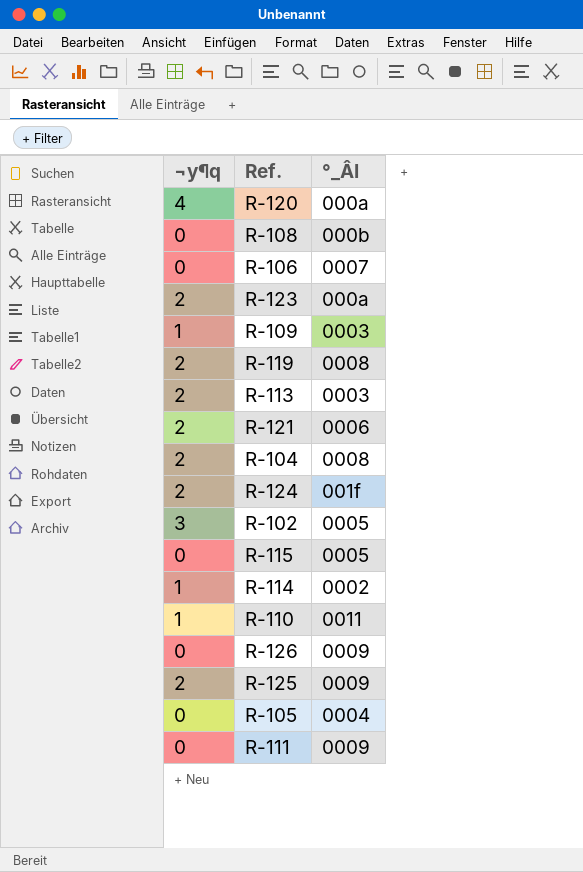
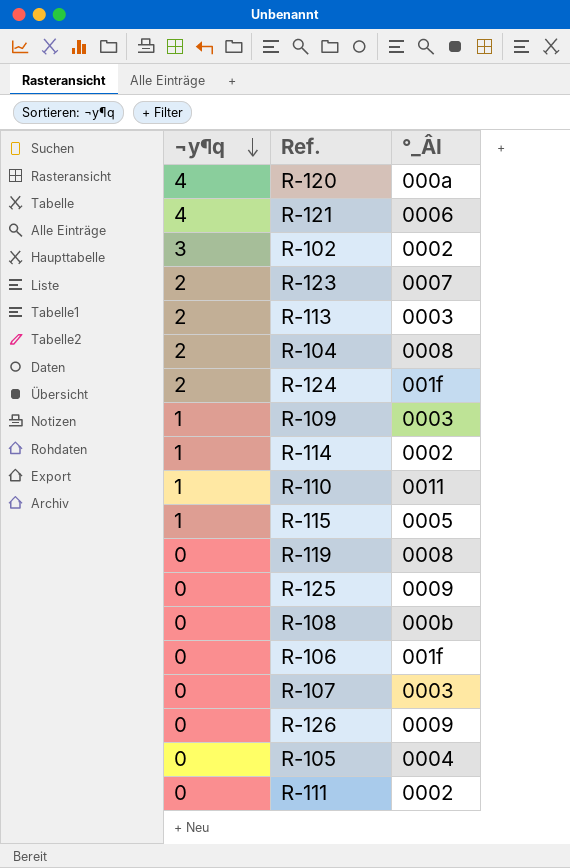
row order: none -> ¬y¶q descending
R-121 | ¬y¶q: 2 -> 4
R-102 | °_ÂI: 0005 -> 0002
R-123 | °_ÂI: 000a -> 0007
R-115 | ¬y¶q: 0 -> 1
R-119 | ¬y¶q: 2 -> 0
R-125 | ¬y¶q: 2 -> 0
R-106 | °_ÂI: 0007 -> 001f
row R-107: none -> 0 | 0003
R-111 | °_ÂI: 0009 -> 0002

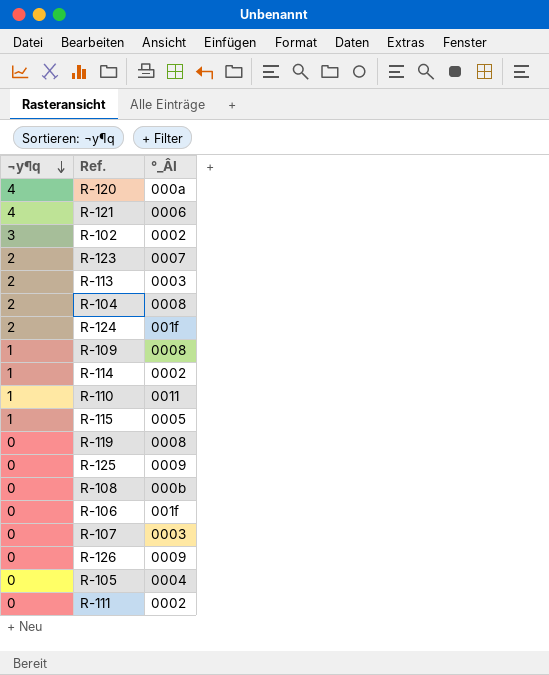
R-109 | °_ÂI: 0003 -> 0008

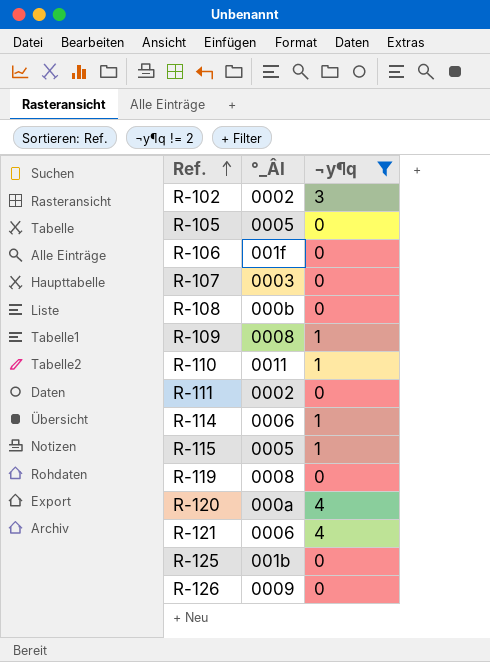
filter: none -> ¬y¶q != 2
row order: ¬y¶q descending -> Ref. ascending
column ¬y¶q | position: 1 -> 3
R-105 | °_ÂI: 0004 -> 0005
R-114 | °_ÂI: 0002 -> 0006
R-125 | °_ÂI: 0009 -> 001b

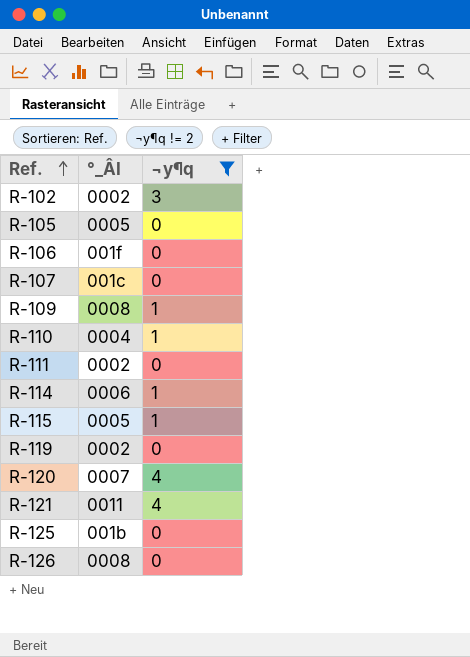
row R-108: 000b | 0 -> none
R-107 | °_ÂI: 0003 -> 001c
R-110 | °_ÂI: 0011 -> 0004
R-119 | °_ÂI: 0008 -> 0002
R-120 | °_ÂI: 000a -> 0007
R-121 | °_ÂI: 0006 -> 0011
R-126 | °_ÂI: 0009 -> 0008

